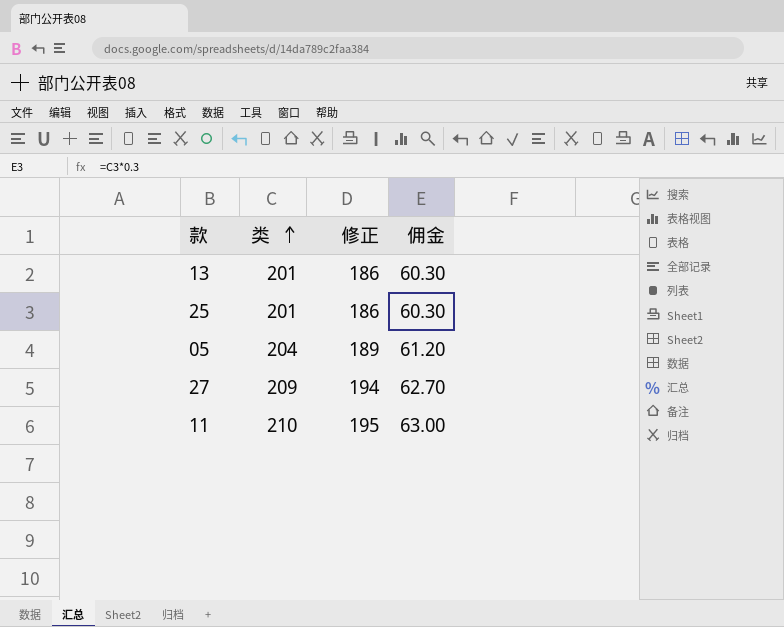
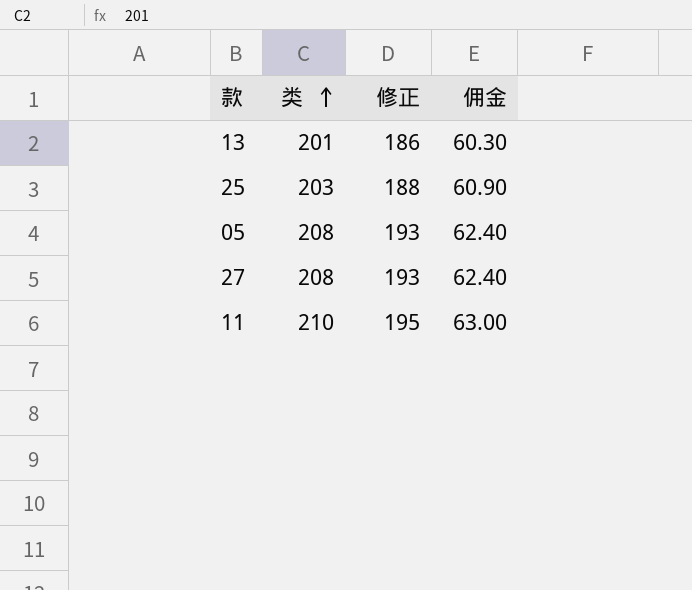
25 | 类: 201 -> 203
25 | 修正: 186 -> 188
25 | 佣金: 60.30 -> 60.90
05 | 类: 204 -> 208
05 | 修正: 189 -> 193
05 | 佣金: 61.20 -> 62.40
27 | 类: 209 -> 208
27 | 修正: 194 -> 193
27 | 佣金: 62.70 -> 62.40

